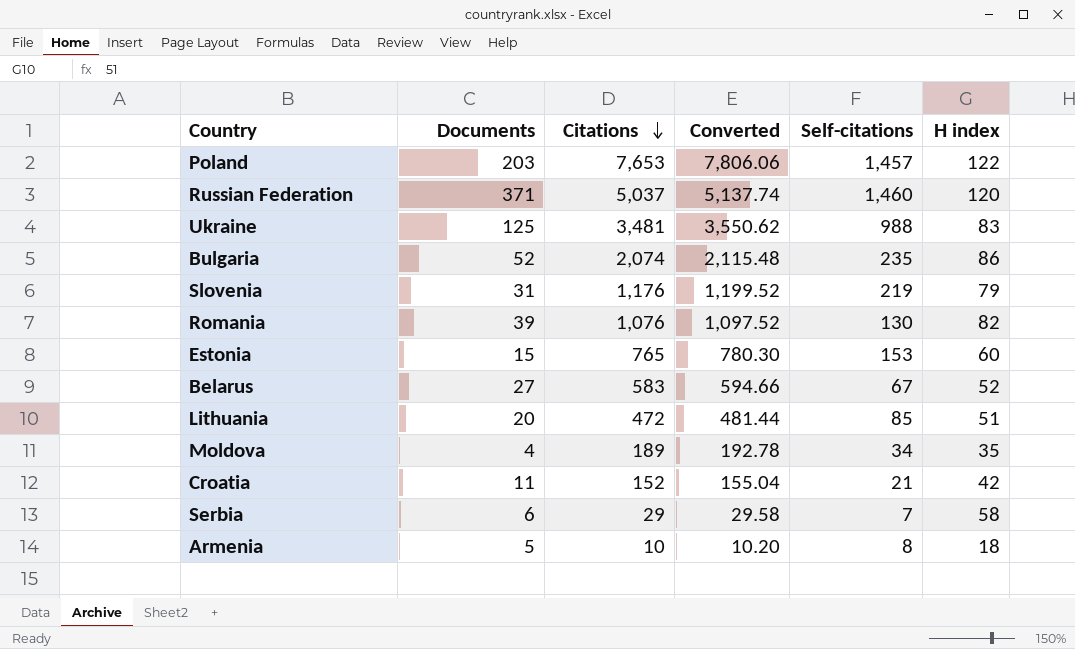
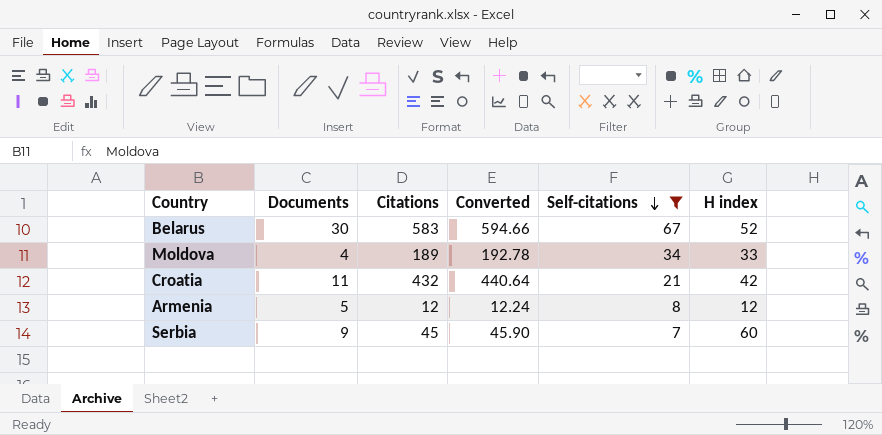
filter: none -> Self-citations <= 67
row order: Citations descending -> Self-citations descending
Belarus | Documents: 27 -> 30
Moldova | H index: 35 -> 33
Croatia | Citations: 152 -> 432
Croatia | Converted: 155.04 -> 440.64
Armenia | Citations: 10 -> 12
Armenia | Converted: 10.20 -> 12.24
Armenia | H index: 18 -> 12
Serbia | Documents: 6 -> 9
Serbia | Citations: 29 -> 45
Serbia | Converted: 29.58 -> 45.90
Serbia | H index: 58 -> 60

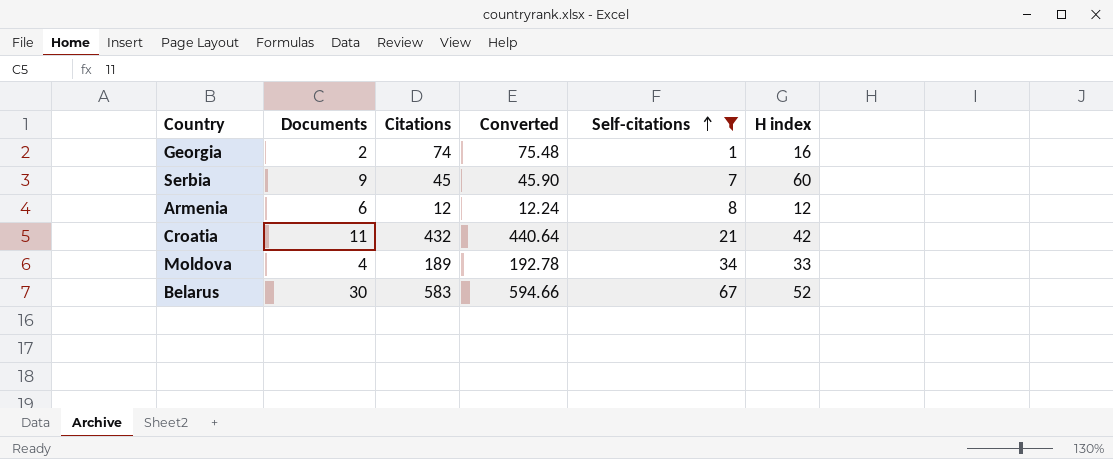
row order: Self-citations descending -> Self-citations ascending
row Georgia: none -> 2 | 74 | 75.48 | 1 | 16
Armenia | Documents: 5 -> 6

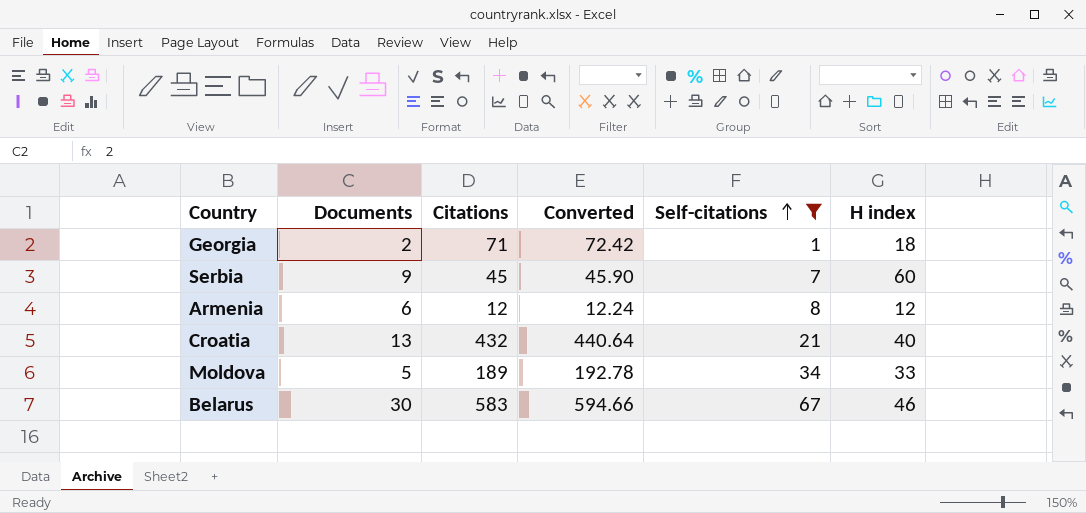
Georgia | Citations: 74 -> 71
Georgia | Converted: 75.48 -> 72.42
Georgia | H index: 16 -> 18
Croatia | Documents: 11 -> 13
Croatia | H index: 42 -> 40
Moldova | Documents: 4 -> 5
Belarus | H index: 52 -> 46

